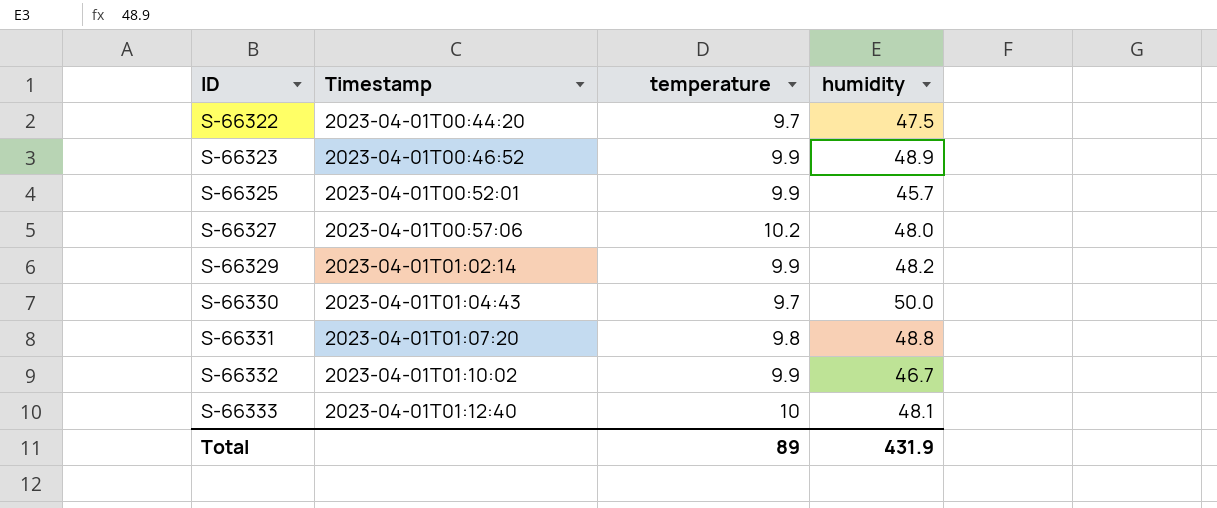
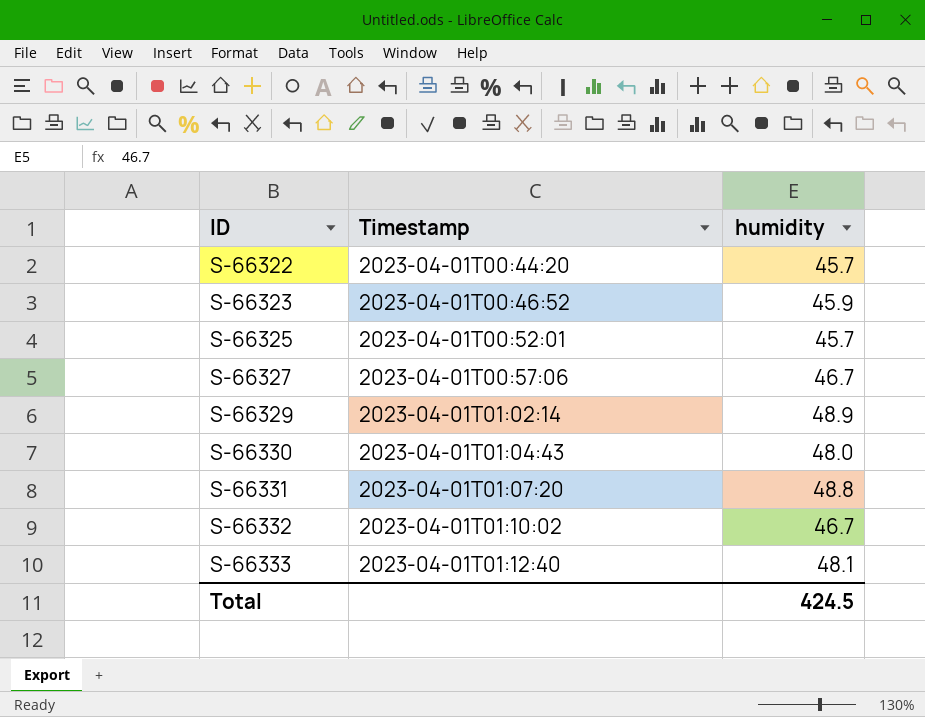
column temperature | position: 3 -> none
S-66322 | humidity: 47.5 -> 45.7
S-66323 | humidity: 48.9 -> 45.9
S-66327 | humidity: 48.0 -> 46.7
S-66329 | humidity: 48.2 -> 48.9
S-66330 | humidity: 50.0 -> 48.0
Total | humidity: 431.9 -> 424.5

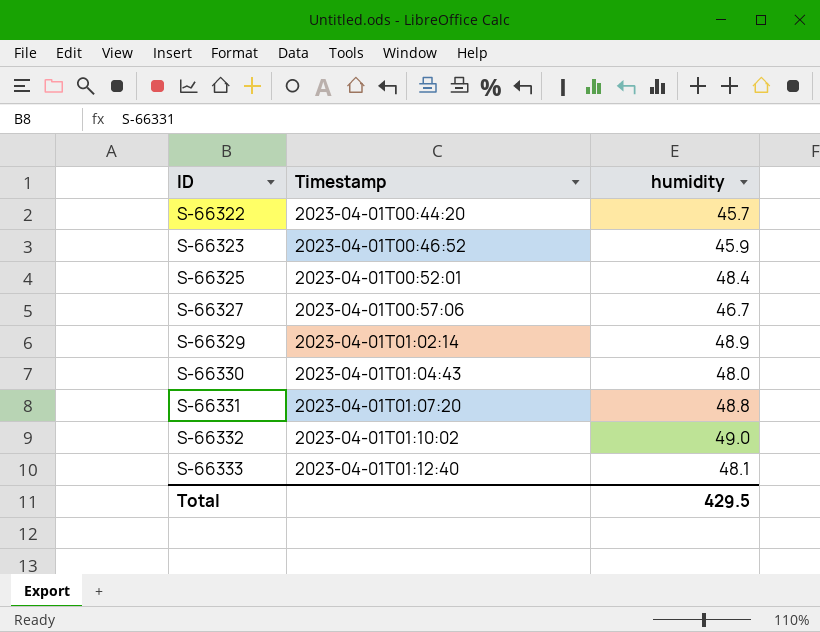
S-66325 | humidity: 45.7 -> 48.4
S-66332 | humidity: 46.7 -> 49.0
Total | humidity: 424.5 -> 429.5

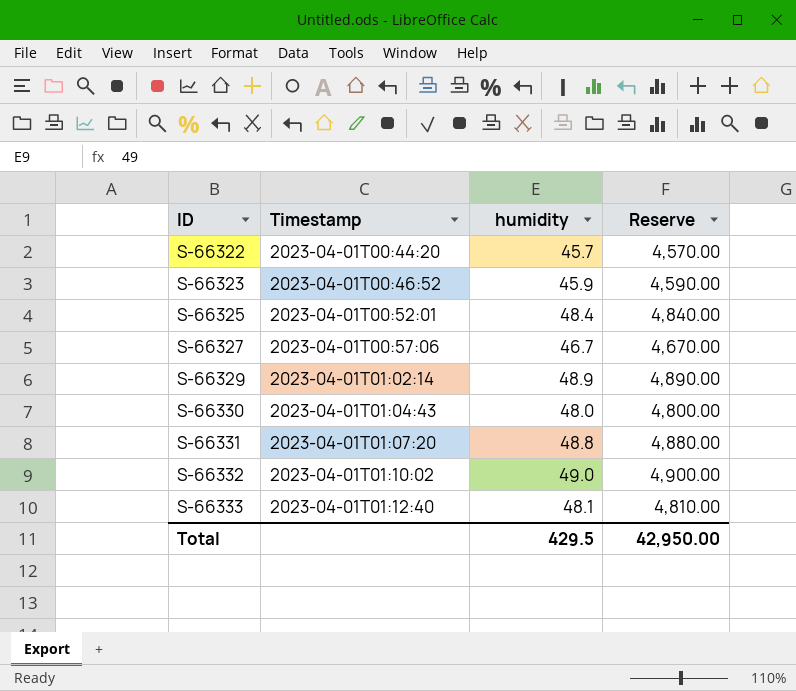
column Reserve | formula: none -> [humidity] * 100

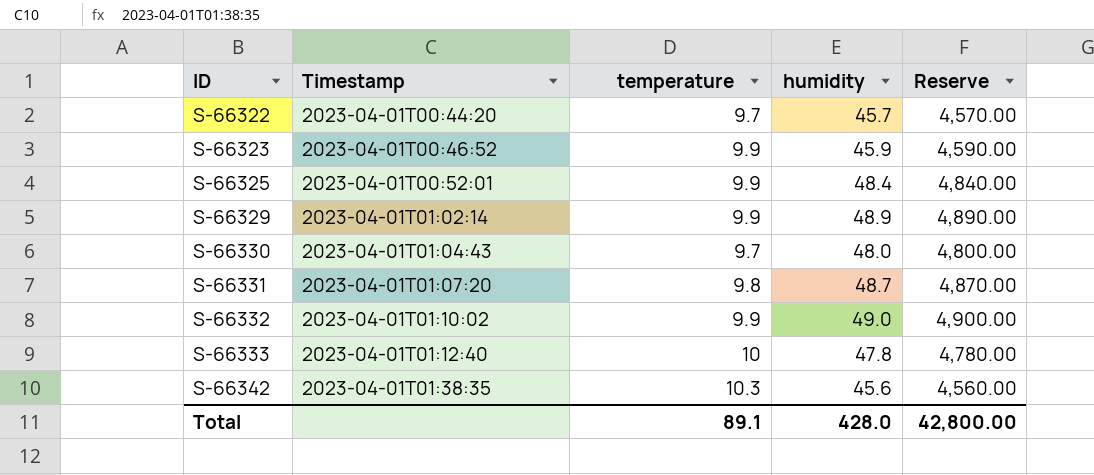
column temperature | position: none -> 3
row S-66327: 2023-04-01T00:57:06 | 46.7 | 4,670.00 -> none
S-66331 | humidity: 48.8 -> 48.7
S-66331 | Reserve: 4,880.00 -> 4,870.00
S-66333 | humidity: 48.1 -> 47.8
S-66333 | Reserve: 4,810.00 -> 4,780.00
row S-66342: none -> 2023-04-01T01:38:35 | 10.3 | 45.6 | 4,560.00
Total | humidity: 429.5 -> 428.0
Total | Reserve: 42,950.00 -> 42,800.00

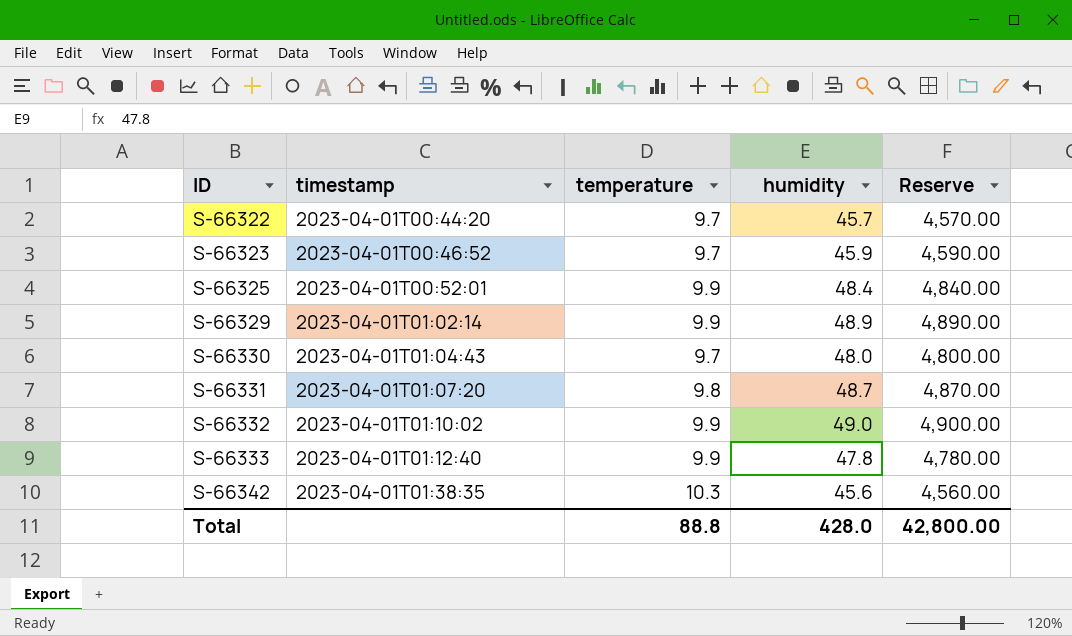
column name: Timestamp -> timestamp
S-66323 | temperature: 9.9 -> 9.7
S-66333 | temperature: 10 -> 9.9
Total | temperature: 89.1 -> 88.8

